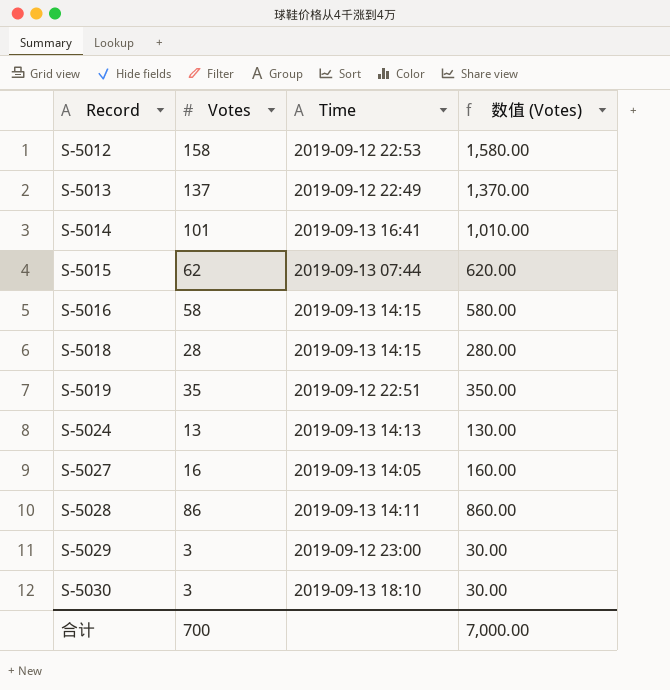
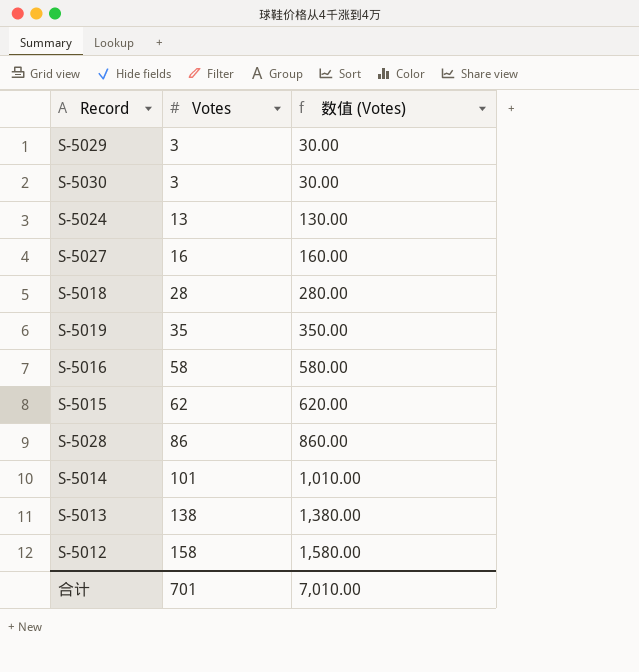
row order: Record ascending -> Votes ascending
column Time | position: 3 -> none
S-5013 | Votes: 137 -> 138
S-5013 | 数值 (Votes): 1,370.00 -> 1,380.00
合计 | Votes: 700 -> 701
合计 | 数值 (Votes): 7,000.00 -> 7,010.00

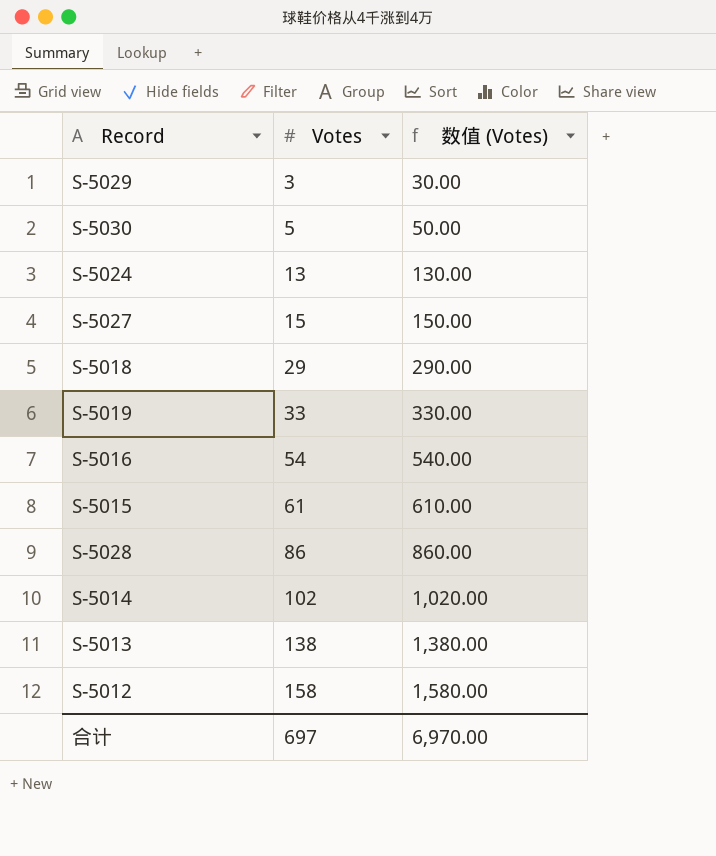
S-5030 | Votes: 3 -> 5
S-5030 | 数值 (Votes): 30.00 -> 50.00
S-5027 | Votes: 16 -> 15
S-5027 | 数值 (Votes): 160.00 -> 150.00
S-5018 | Votes: 28 -> 29
S-5018 | 数值 (Votes): 280.00 -> 290.00
S-5019 | Votes: 35 -> 33
S-5019 | 数值 (Votes): 350.00 -> 330.00
S-5016 | Votes: 58 -> 54
S-5016 | 数值 (Votes): 580.00 -> 540.00
S-5015 | Votes: 62 -> 61
S-5015 | 数值 (Votes): 620.00 -> 610.00
S-5014 | Votes: 101 -> 102
S-5014 | 数值 (Votes): 1,010.00 -> 1,020.00
合计 | Votes: 701 -> 697
合计 | 数值 (Votes): 7,010.00 -> 6,970.00

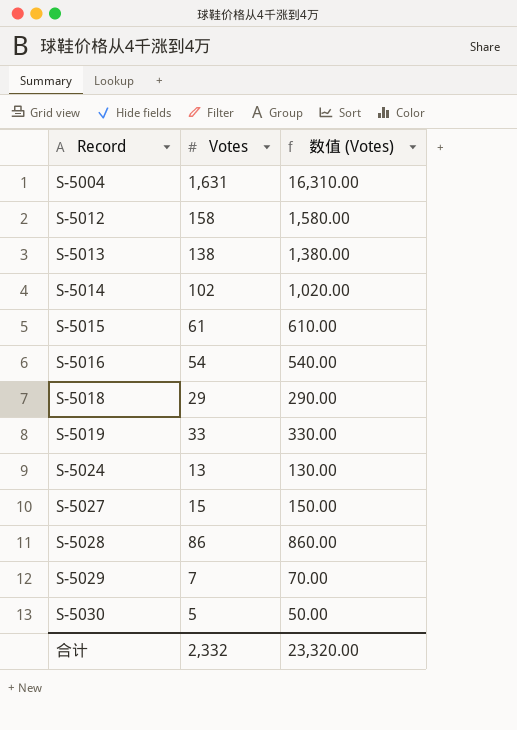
row order: Votes ascending -> Record ascending
row S-5004: none -> 1,631 | 16,310.00
S-5029 | Votes: 3 -> 7
S-5029 | 数值 (Votes): 30.00 -> 70.00
合计 | Votes: 697 -> 2,332
合计 | 数值 (Votes): 6,970.00 -> 23,320.00

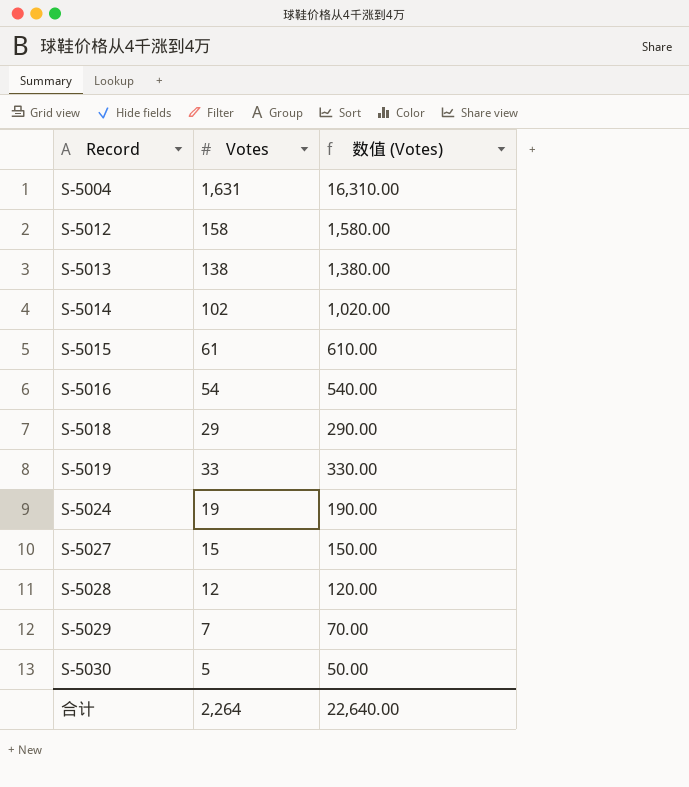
S-5024 | Votes: 13 -> 19
S-5024 | 数值 (Votes): 130.00 -> 190.00
S-5028 | Votes: 86 -> 12
S-5028 | 数值 (Votes): 860.00 -> 120.00
合计 | Votes: 2,332 -> 2,264
合计 | 数值 (Votes): 23,320.00 -> 22,640.00

